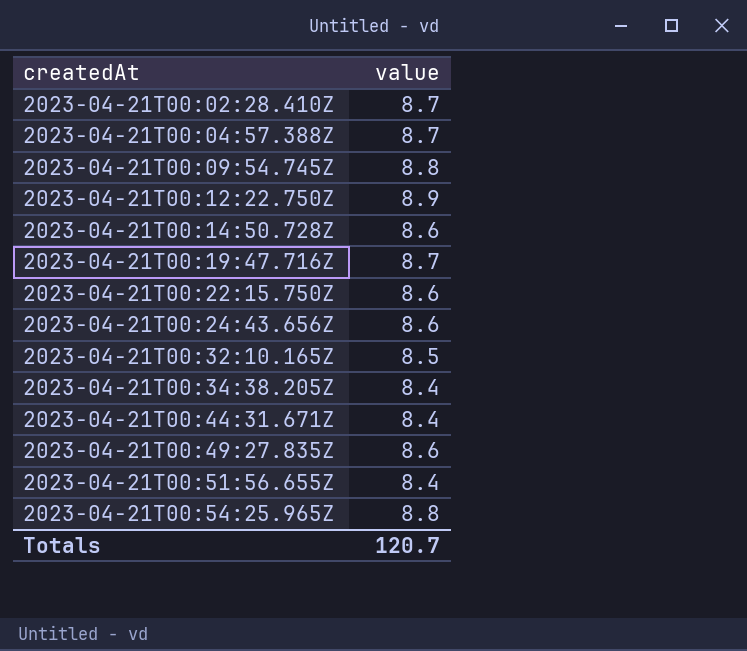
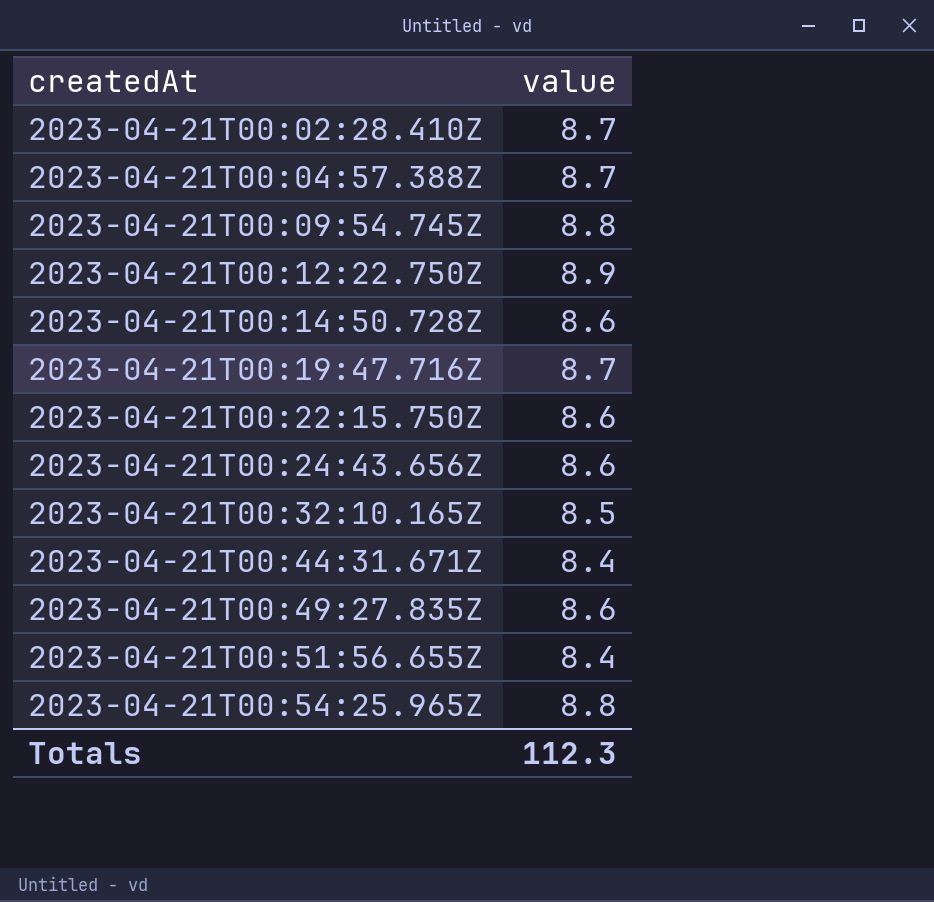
row 2023-04-21T00:34:38.205Z: 8.4 -> none
Totals | value: 120.7 -> 112.3

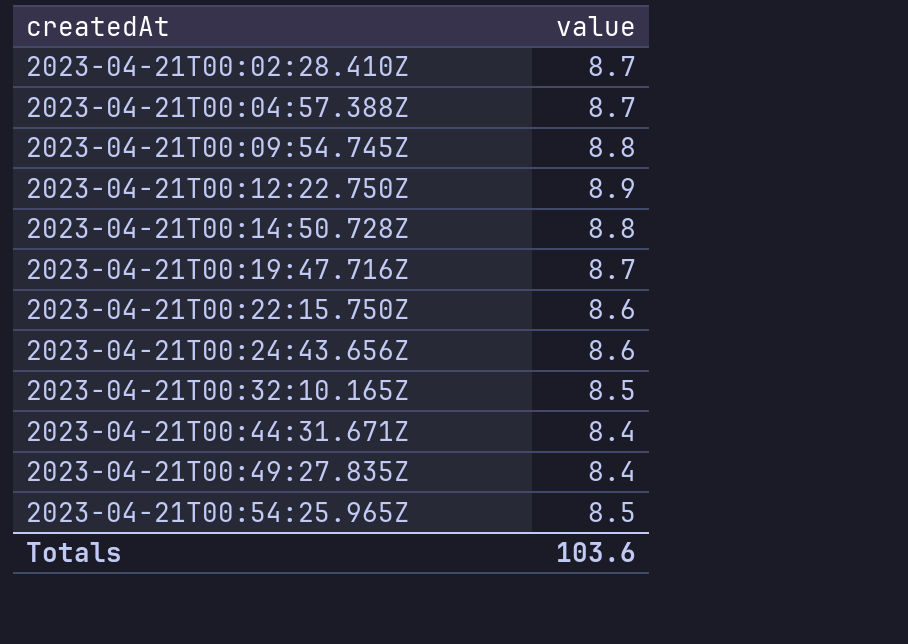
row 2023-04-21T00:51:56.655Z: 8.4 -> none
2023-04-21T00:14:50.728Z | value: 8.6 -> 8.8
2023-04-21T00:49:27.835Z | value: 8.6 -> 8.4
2023-04-21T00:54:25.965Z | value: 8.8 -> 8.5
Totals | value: 112.3 -> 103.6

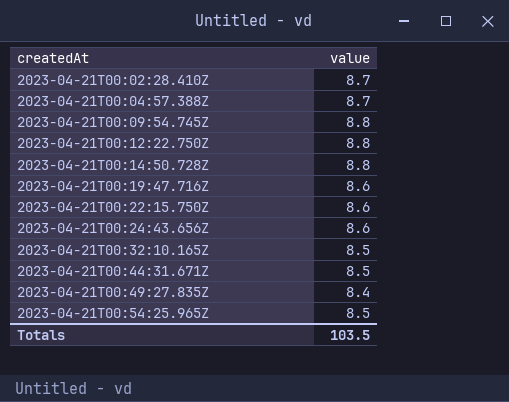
2023-04-21T00:12:22.750Z | value: 8.9 -> 8.8
2023-04-21T00:19:47.716Z | value: 8.7 -> 8.6
2023-04-21T00:44:31.671Z | value: 8.4 -> 8.5
Totals | value: 103.6 -> 103.5

